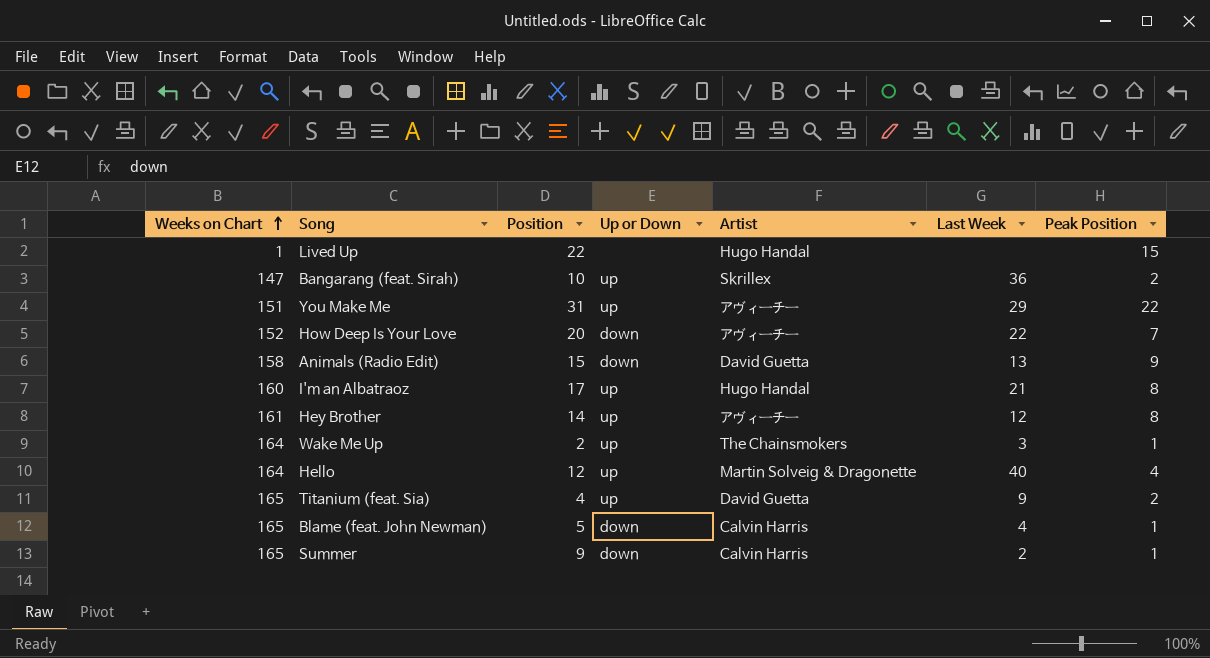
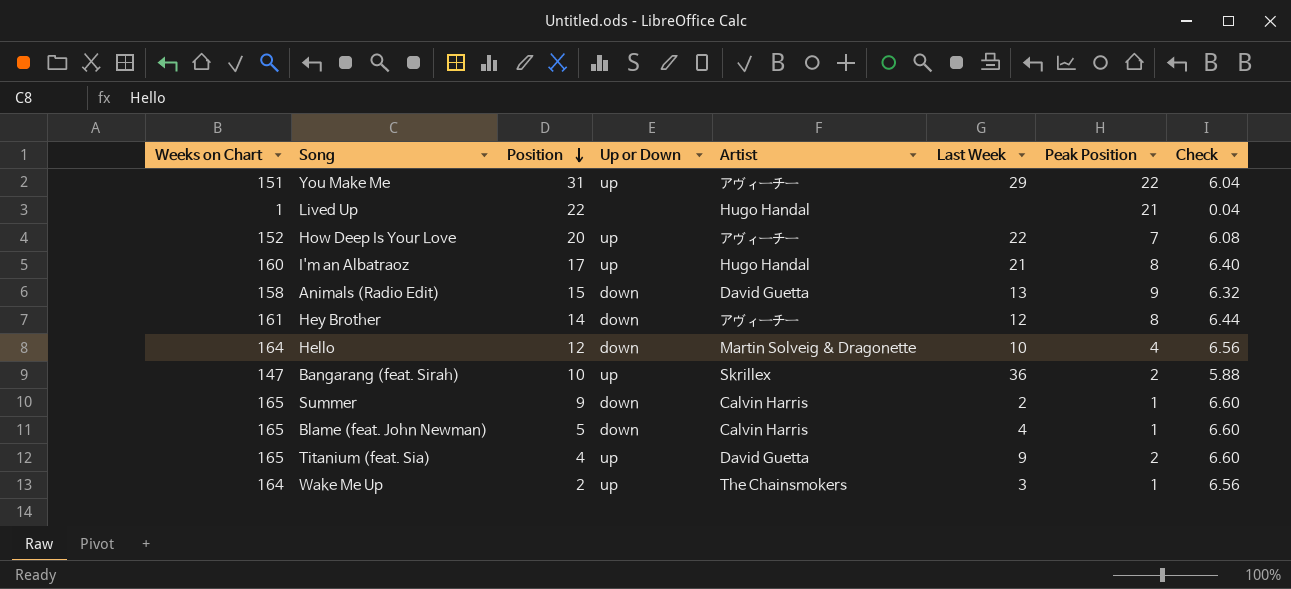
row order: Weeks on Chart ascending -> Position descending
column Check | formula: none -> [Weeks on Chart] * 0.04
Lived Up | Peak Position: 15 -> 21
How Deep Is Your Love | Up or Down: down -> up
Hey Brother | Up or Down: up -> down
Hello | Up or Down: up -> down
Hello | Last Week: 40 -> 10

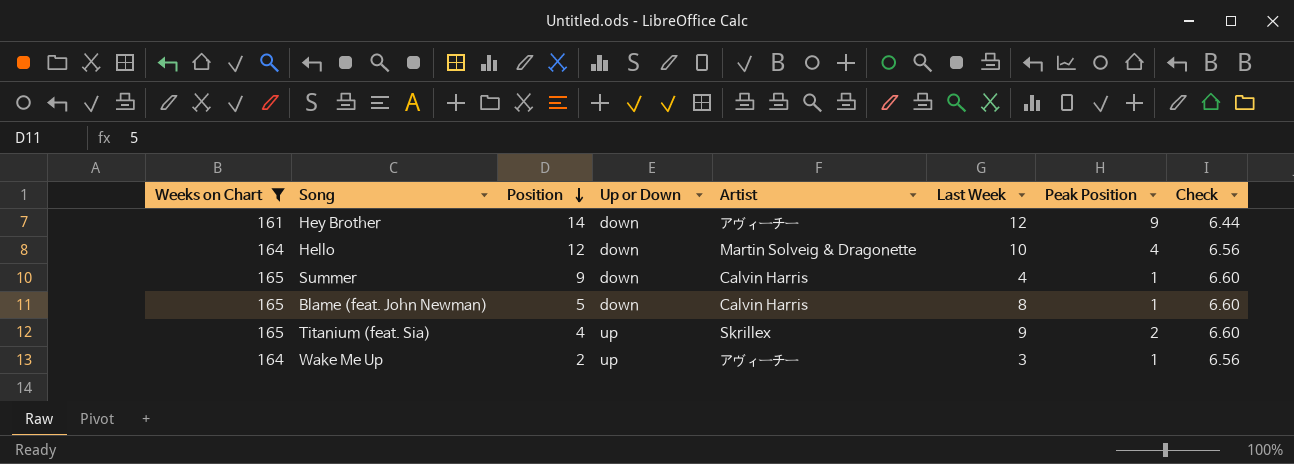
filter: none -> Weeks on Chart >= 161
Hey Brother | Peak Position: 8 -> 9
Summer | Last Week: 2 -> 4
Blame (feat. John Newman) | Last Week: 4 -> 8
Titanium (feat. Sia) | Artist: David Guetta -> Skrillex
Wake Me Up | Artist: The Chainsmokers -> アヴィーチー

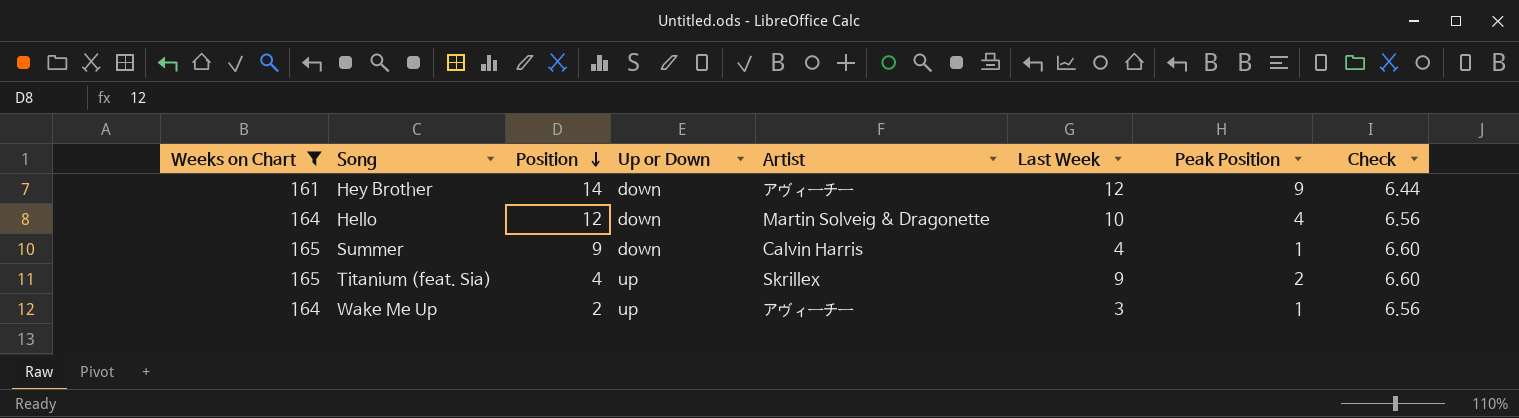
row Blame (feat. John Newman): 165 | 5 | down | Calvin Harris | 8 | 1 | 6.60 -> none

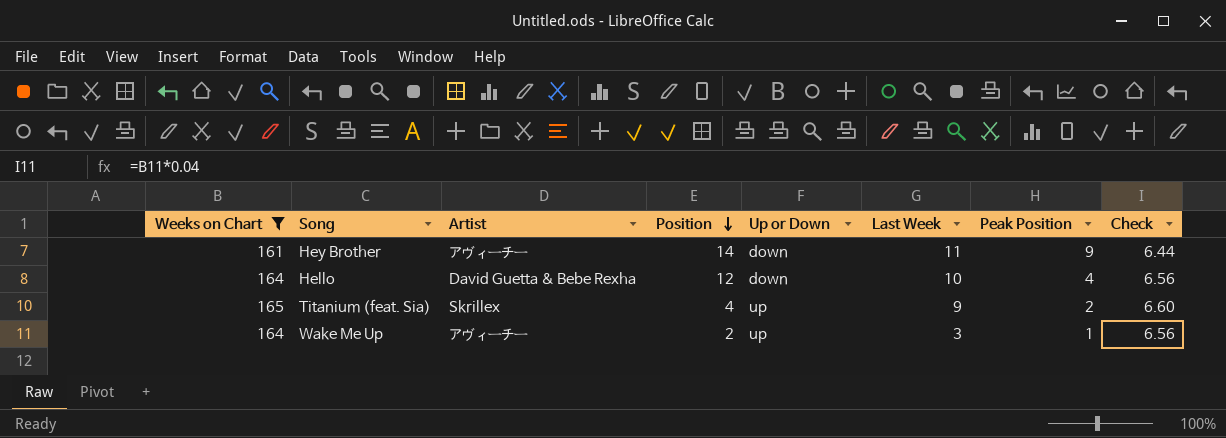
column Artist | position: 5 -> 3
row Summer: 165 | 9 | down | Calvin Harris | 4 | 1 | 6.60 -> none
Hey Brother | Last Week: 12 -> 11
Hello | Artist: Martin Solveig & Dragonette -> David Guetta & Bebe Rexha

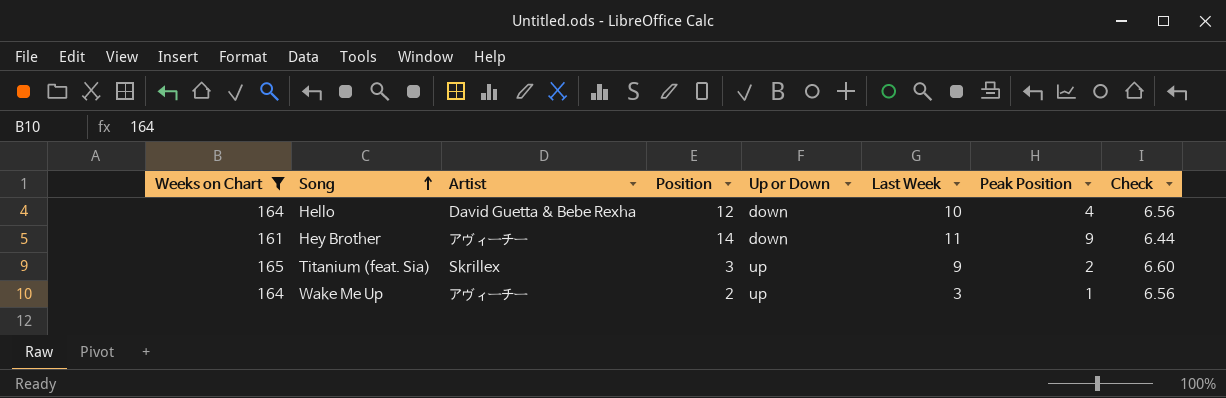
row order: Position descending -> Song ascending
Titanium (feat. Sia) | Position: 4 -> 3

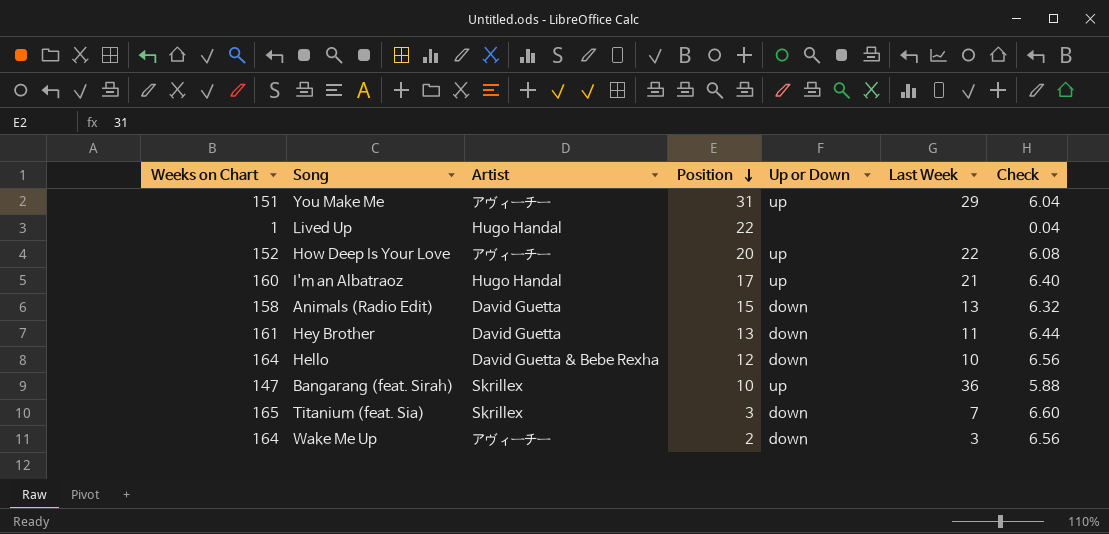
filter: Weeks on Chart >= 161 -> none
row order: Song ascending -> Position descending
column Peak Position | position: 7 -> none
Hey Brother | Artist: アヴィーチー -> David Guetta
Hey Brother | Position: 14 -> 13
Titanium (feat. Sia) | Up or Down: up -> down
Titanium (feat. Sia) | Last Week: 9 -> 7
Wake Me Up | Up or Down: up -> down

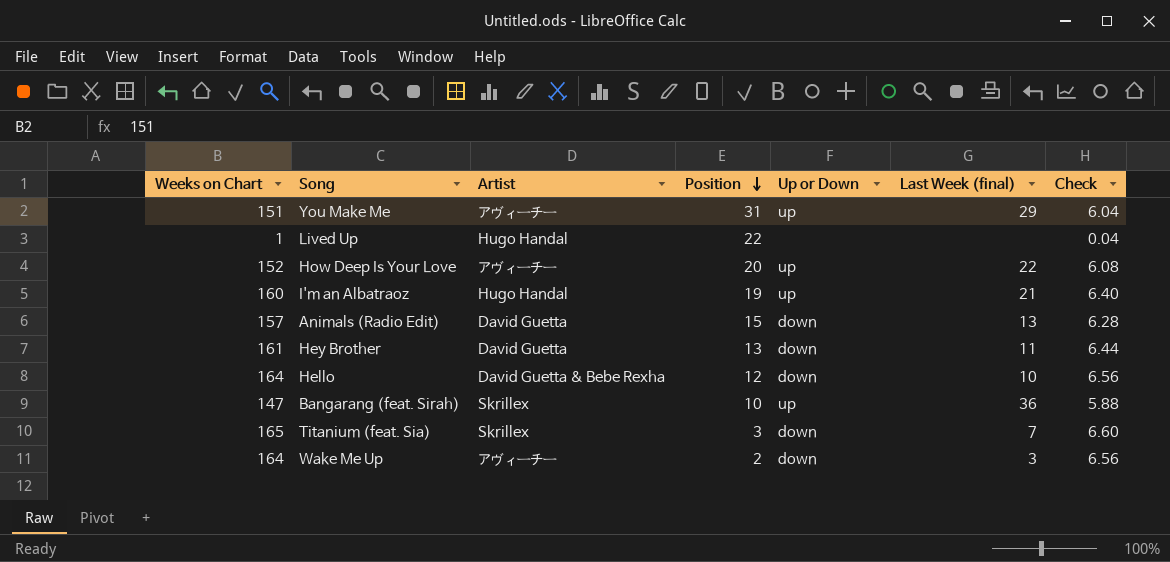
column name: Last Week -> Last Week (final)
I'm an Albatraoz | Position: 17 -> 19
Animals (Radio Edit) | Weeks on Chart: 158 -> 157
Animals (Radio Edit) | Check: 6.32 -> 6.28

